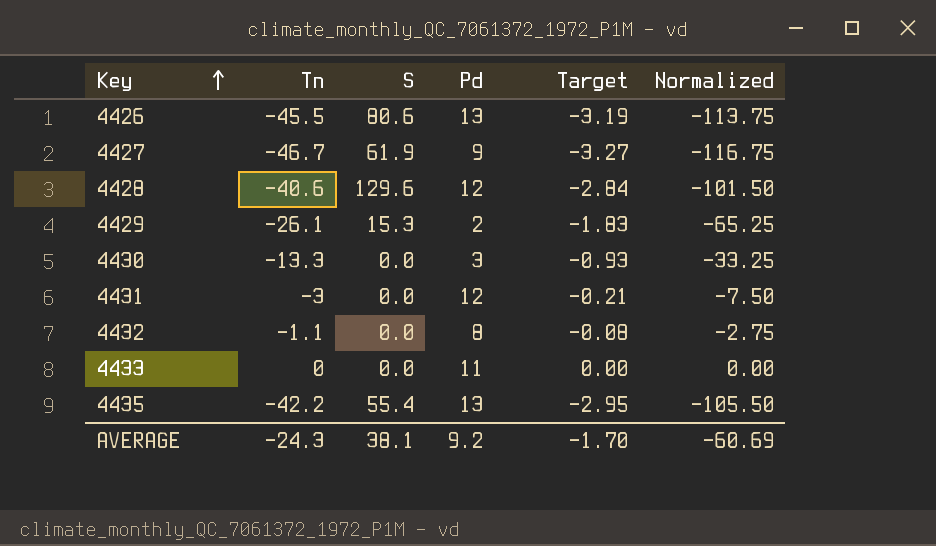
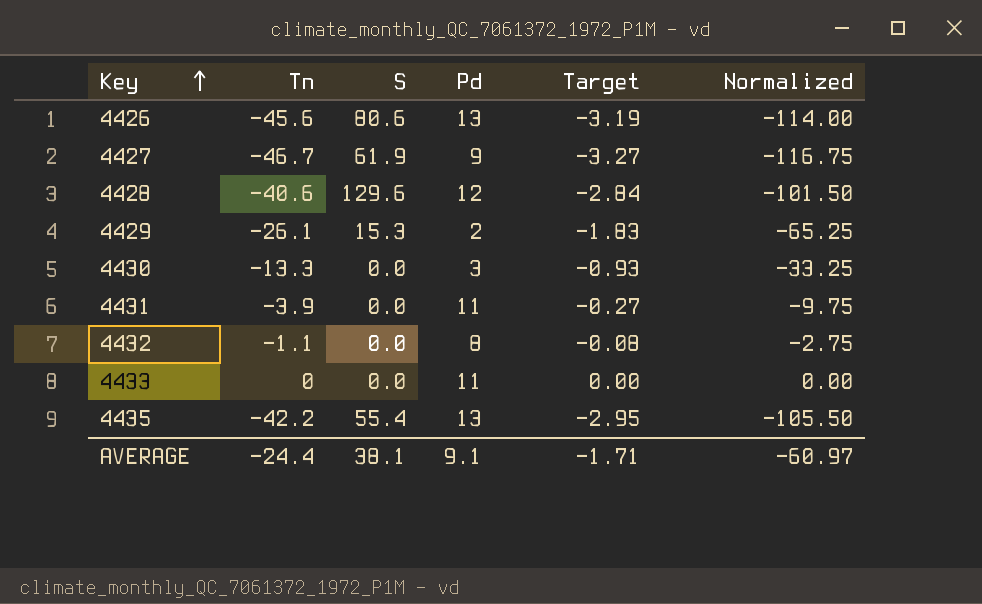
4426 | Tn: -45.5 -> -45.6
4426 | Normalized: -113.75 -> -114.00
4431 | Tn: -3 -> -3.9
4431 | Pd: 12 -> 11
4431 | Target: -0.21 -> -0.27
4431 | Normalized: -7.50 -> -9.75
AVERAGE | Tn: -24.3 -> -24.4
AVERAGE | Pd: 9.2 -> 9.1
AVERAGE | Target: -1.70 -> -1.71
AVERAGE | Normalized: -60.69 -> -60.97

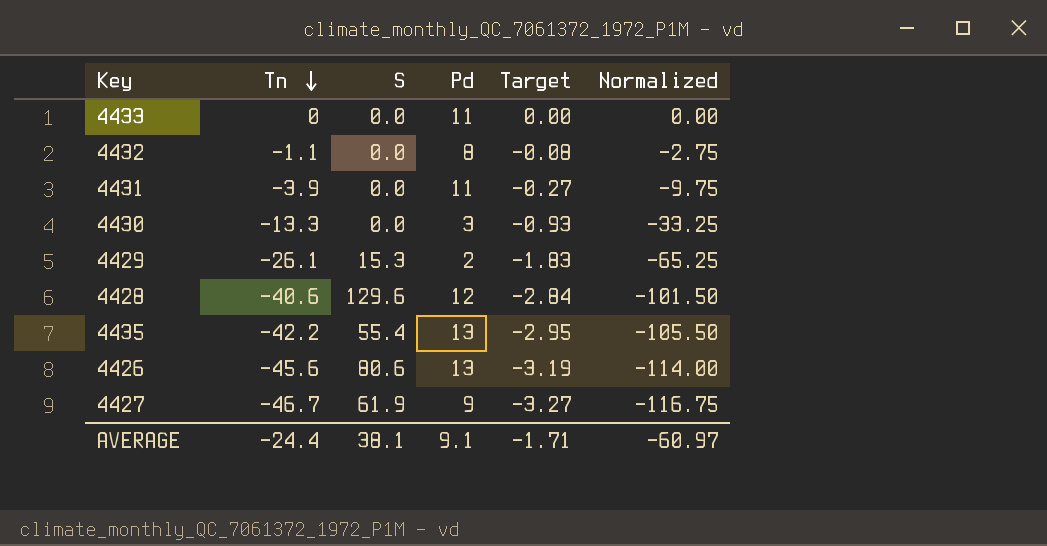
row order: Key ascending -> Tn descending

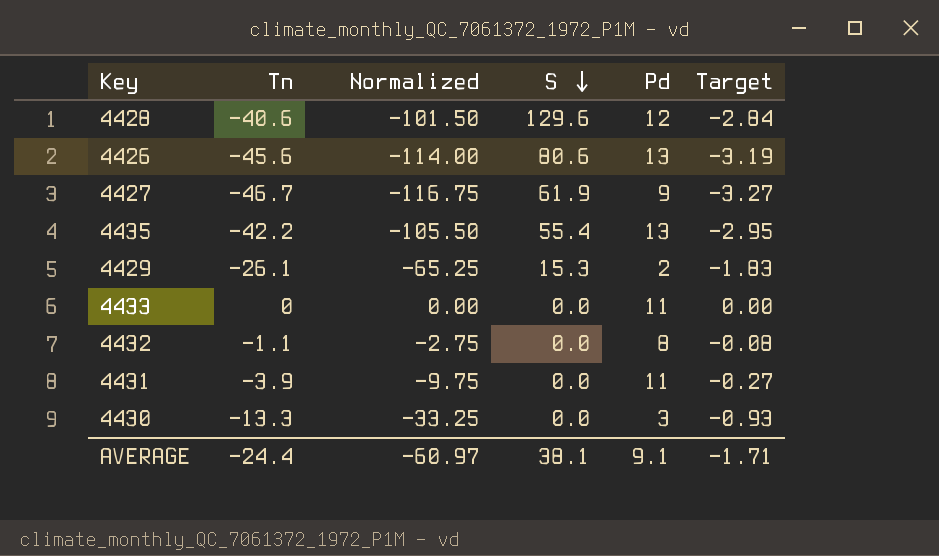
row order: Tn descending -> S descending
column Normalized | position: 6 -> 3

